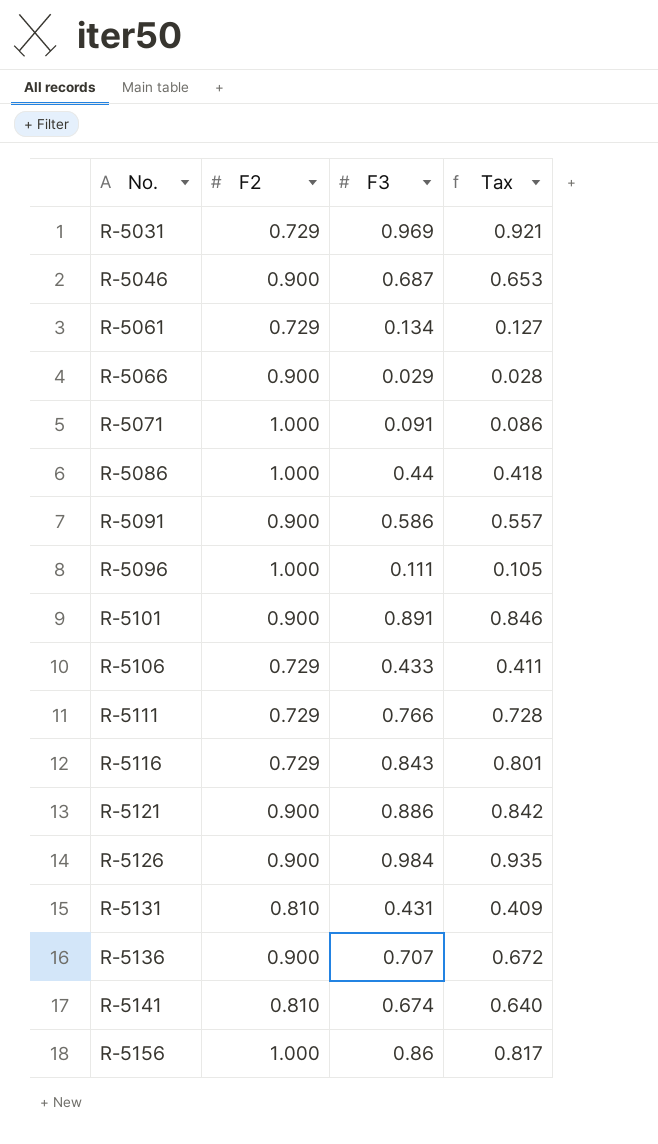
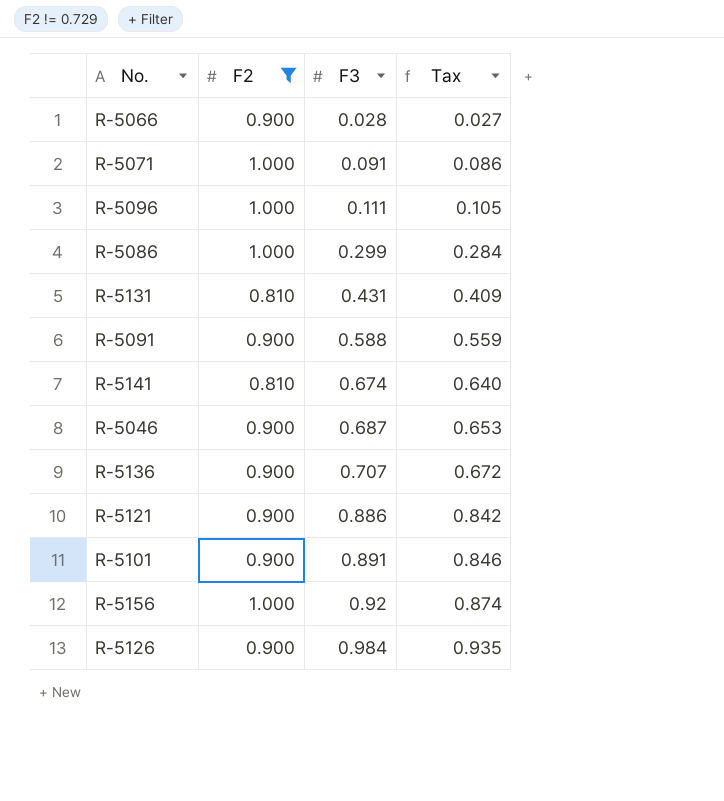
filter: none -> F2 != 0.729
row order: No. ascending -> F3 ascending
R-5066 | F3: 0.029 -> 0.028
R-5066 | Tax: 0.028 -> 0.027
R-5086 | F3: 0.44 -> 0.299
R-5086 | Tax: 0.418 -> 0.284
R-5091 | F3: 0.586 -> 0.588
R-5091 | Tax: 0.557 -> 0.559
R-5156 | F3: 0.86 -> 0.92
R-5156 | Tax: 0.817 -> 0.874

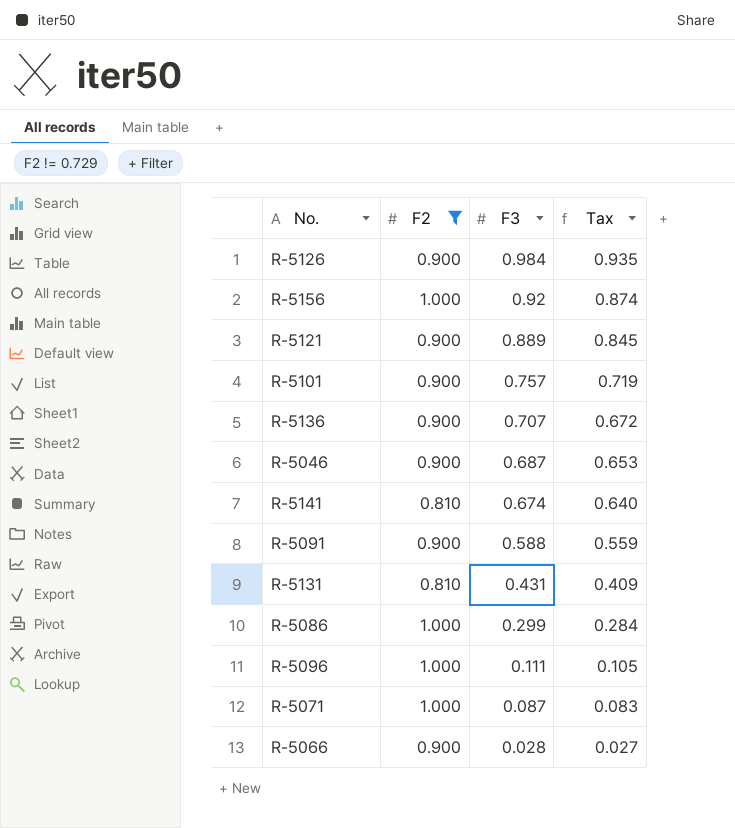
row order: F3 ascending -> F3 descending
R-5121 | F3: 0.886 -> 0.889
R-5121 | Tax: 0.842 -> 0.845
R-5101 | F3: 0.891 -> 0.757
R-5101 | Tax: 0.846 -> 0.719
R-5071 | F3: 0.091 -> 0.087
R-5071 | Tax: 0.086 -> 0.083

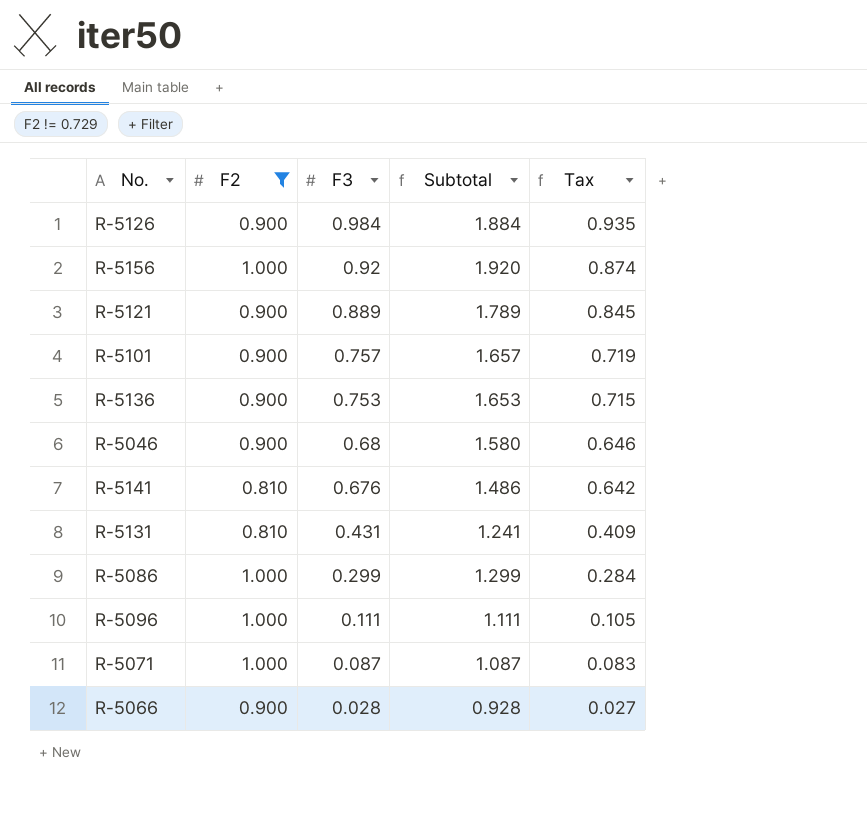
column Subtotal | formula: none -> [F2] + [F3]
row R-5091: 0.900 | 0.588 | 0.559 -> none
R-5136 | F3: 0.707 -> 0.753
R-5136 | Tax: 0.672 -> 0.715
R-5046 | F3: 0.687 -> 0.68
R-5046 | Tax: 0.653 -> 0.646
R-5141 | F3: 0.674 -> 0.676
R-5141 | Tax: 0.640 -> 0.642

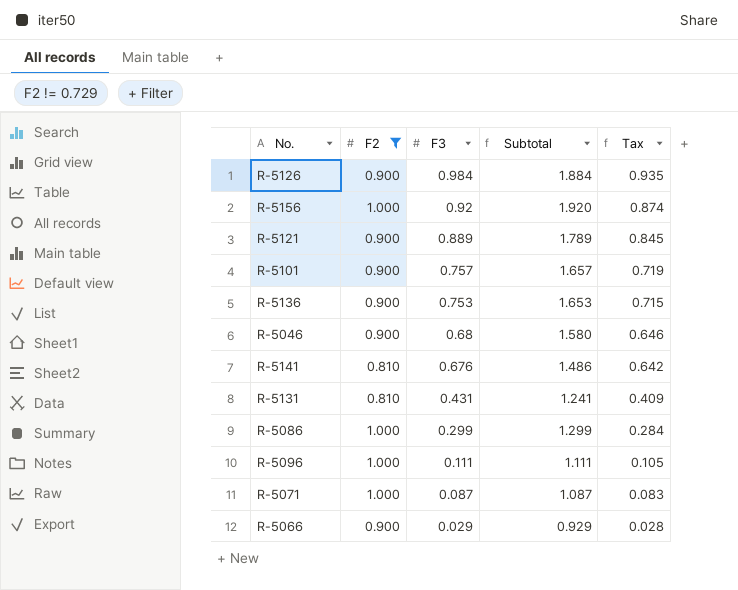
R-5066 | F3: 0.028 -> 0.029
R-5066 | Subtotal: 0.928 -> 0.929
R-5066 | Tax: 0.027 -> 0.028

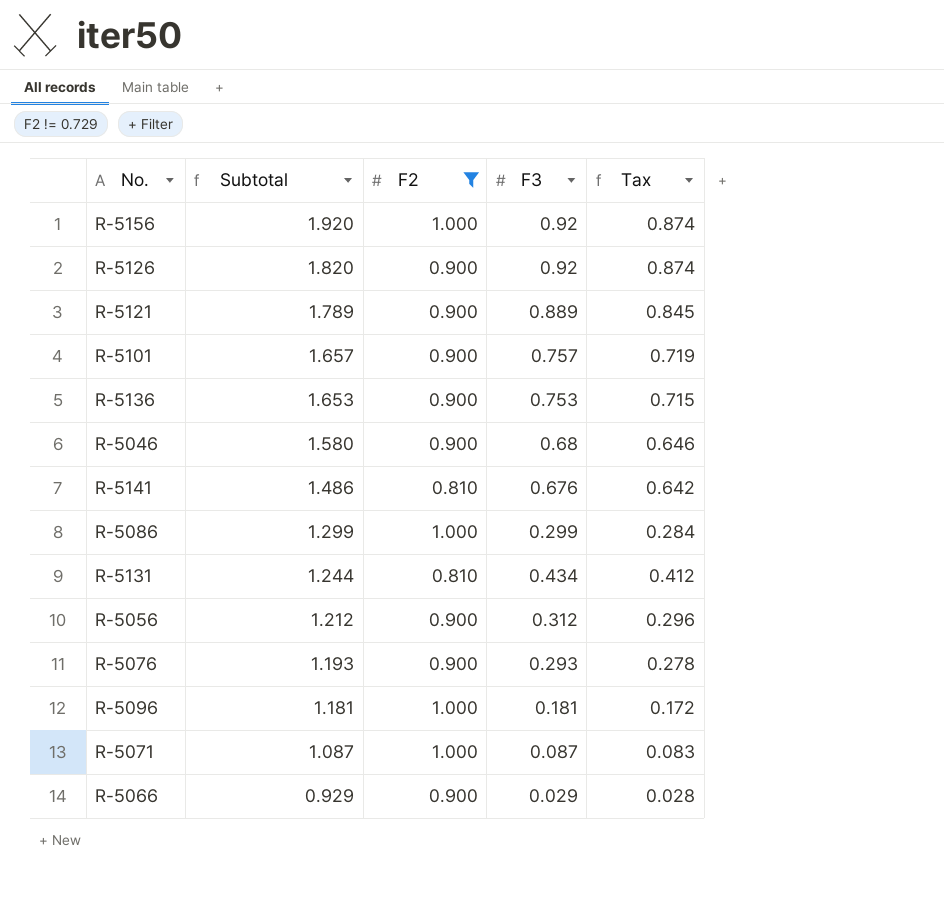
row order: F3 descending -> Subtotal descending
column Subtotal | position: 4 -> 2
R-5126 | Subtotal: 1.884 -> 1.820
R-5126 | F3: 0.984 -> 0.92
R-5126 | Tax: 0.935 -> 0.874
R-5131 | Subtotal: 1.241 -> 1.244
R-5131 | F3: 0.431 -> 0.434
R-5131 | Tax: 0.409 -> 0.412
row R-5056: none -> 1.212 | 0.900 | 0.312 | 0.296
row R-5076: none -> 1.193 | 0.900 | 0.293 | 0.278
R-5096 | Subtotal: 1.111 -> 1.181
R-5096 | F3: 0.111 -> 0.181
R-5096 | Tax: 0.105 -> 0.172

